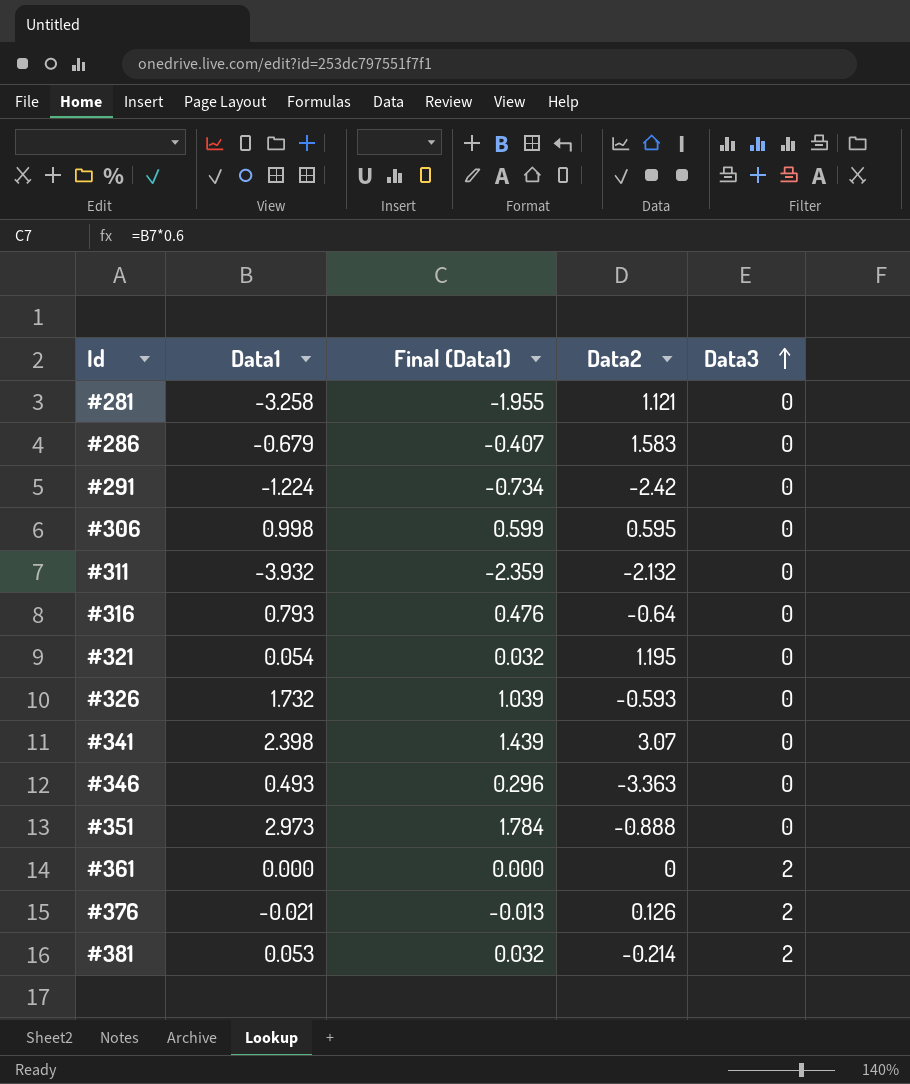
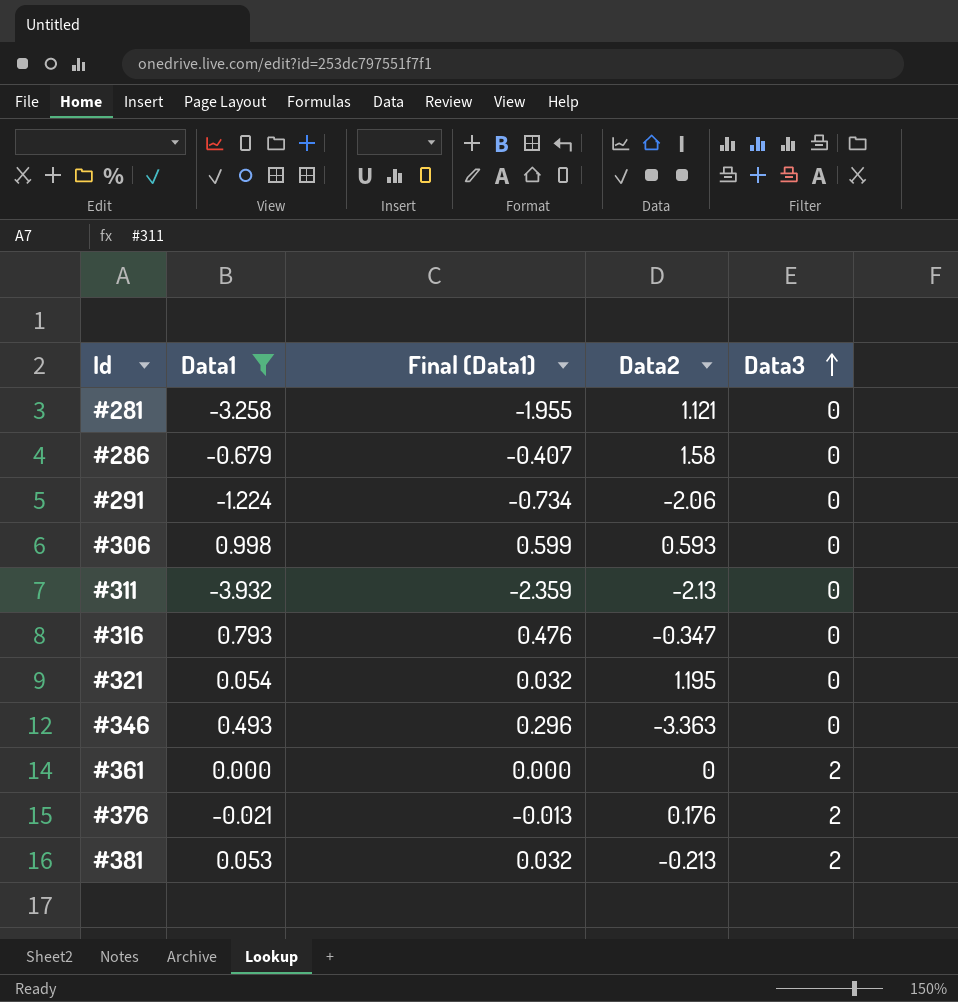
filter: none -> Data1 <= 0.998
#286 | Data2: 1.583 -> 1.58
#291 | Data2: -2.42 -> -2.06
#306 | Data2: 0.595 -> 0.593
#311 | Data2: -2.132 -> -2.13
#316 | Data2: -0.64 -> -0.347
#376 | Data2: 0.126 -> 0.176
#381 | Data2: -0.214 -> -0.213

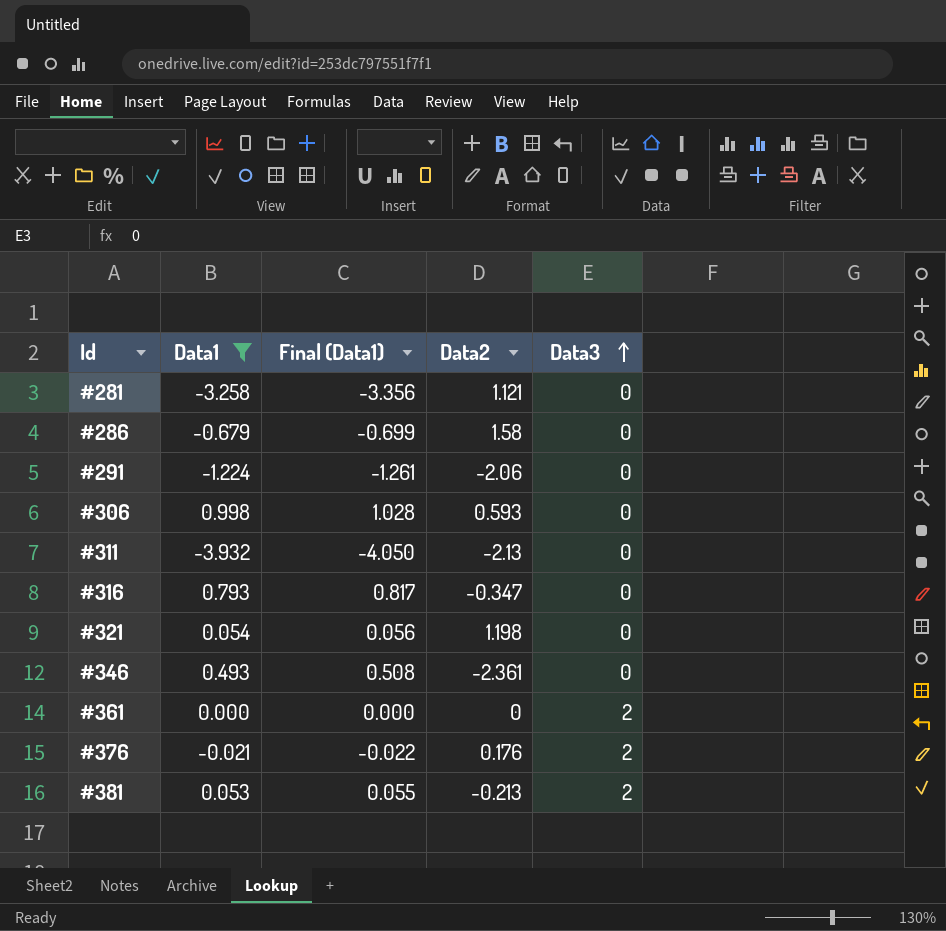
column Final (Data1) | formula: [Data1] * 0.6 -> [Data1] * 1.03
#321 | Data2: 1.195 -> 1.198
#346 | Data2: -3.363 -> -2.361

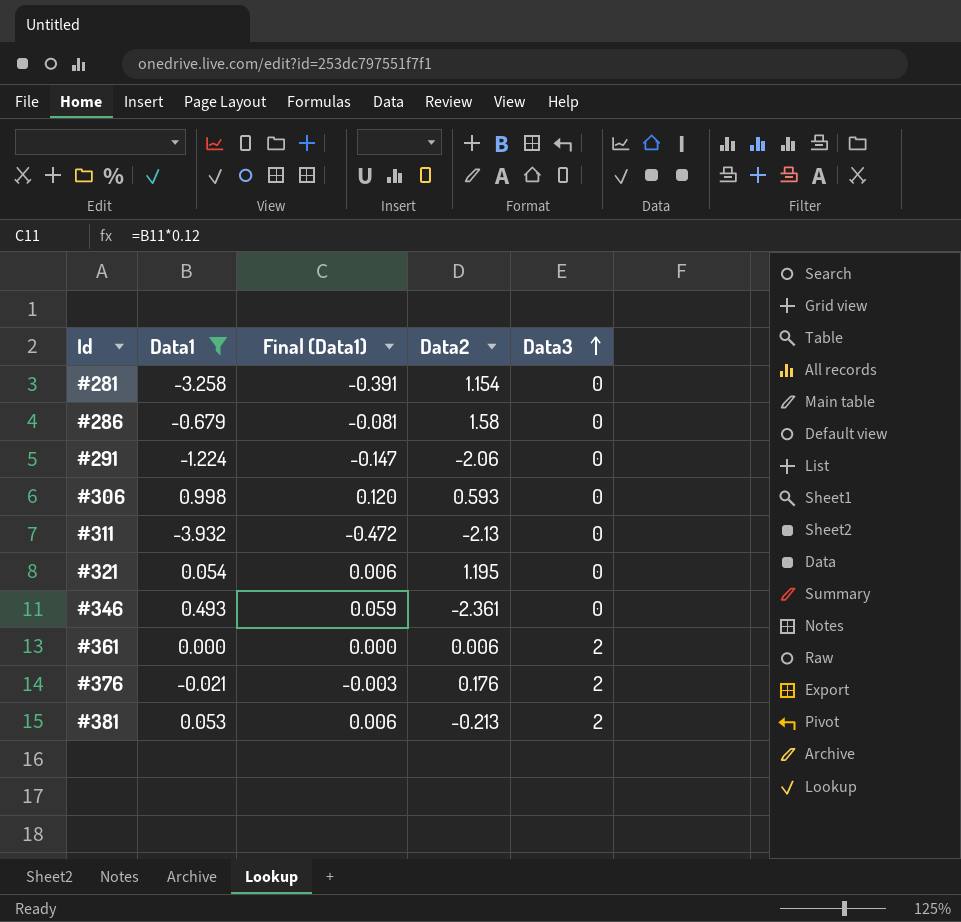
column Final (Data1) | formula: [Data1] * 1.03 -> [Data1] * 0.12
row #316: 0.793 | 0.817 | -0.347 | 0 -> none
#281 | Data2: 1.121 -> 1.154
#321 | Data2: 1.198 -> 1.195
#361 | Data2: 0 -> 0.006

